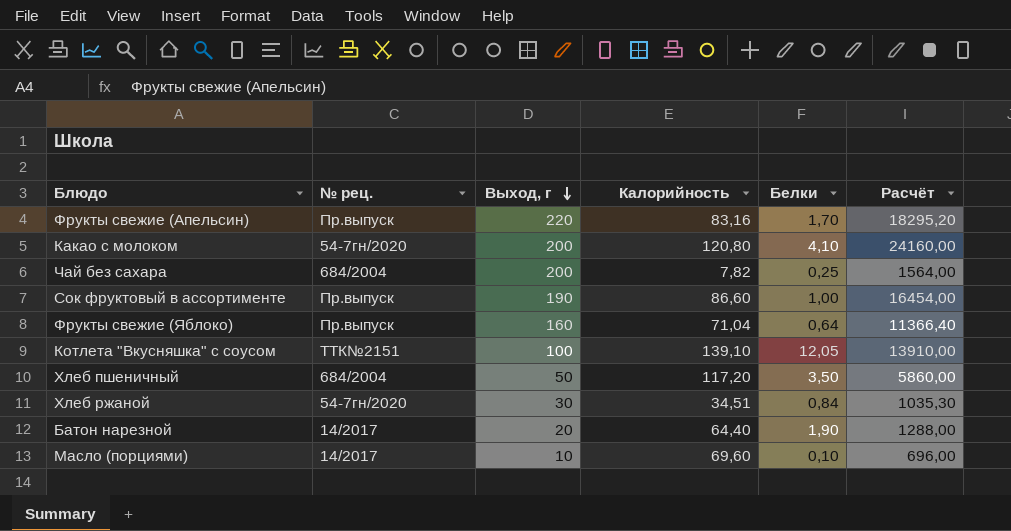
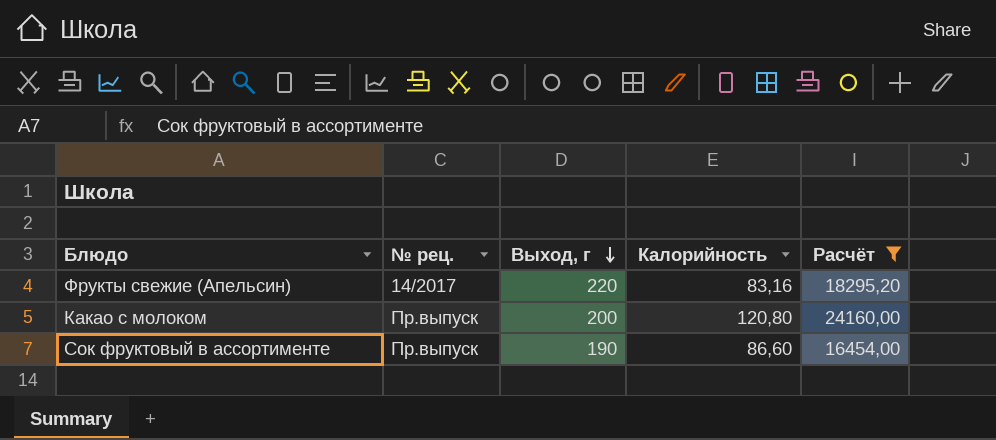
filter: none -> Расчёт >= 16454,00
column Белки | position: 5 -> none
Фрукты свежие (Апельсин) | № рец.: Пр.выпуск -> 14/2017
Какао с молоком | № рец.: 54-7гн/2020 -> Пр.выпуск

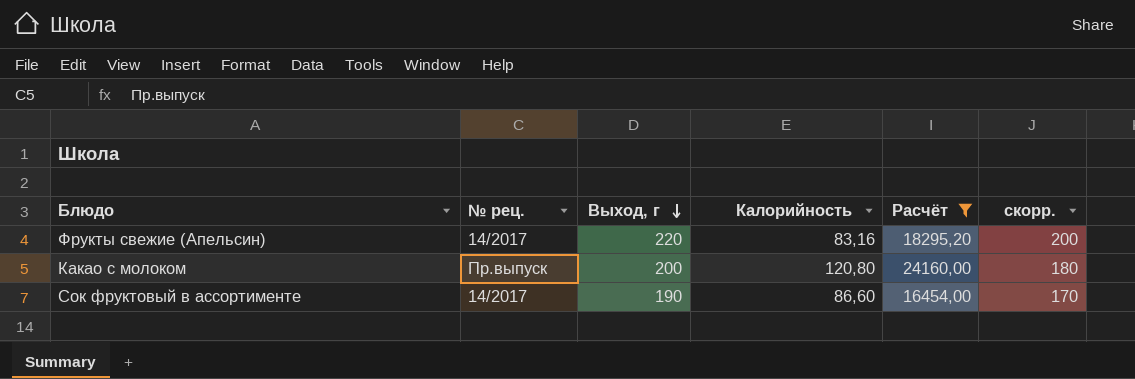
column скорр. | formula: none -> [Выход, г] - 20
Сок фруктовый в ассортименте | № рец.: Пр.выпуск -> 14/2017

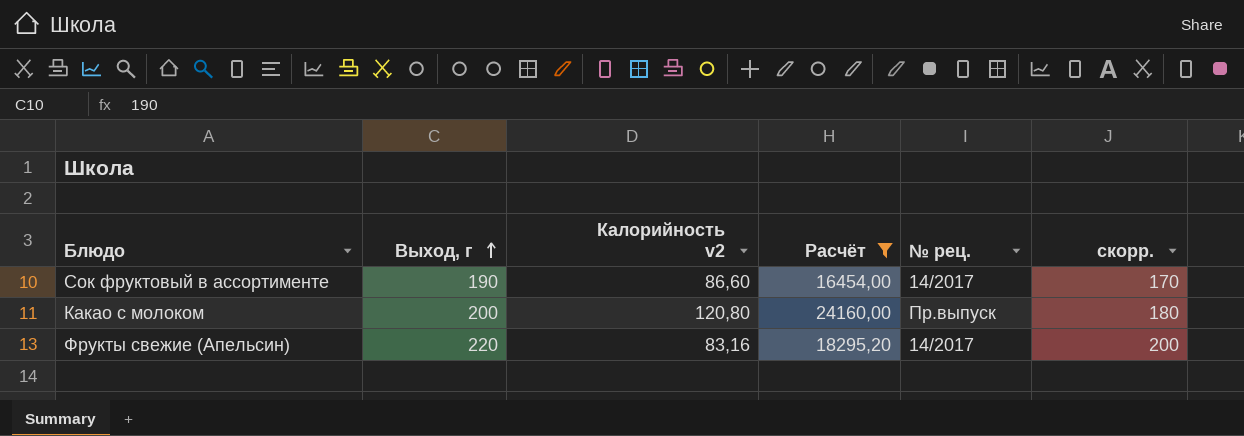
row order: Выход, г descending -> Выход, г ascending
column name: Калорийность -> Калорийность v2
column № рец. | position: 2 -> 5

